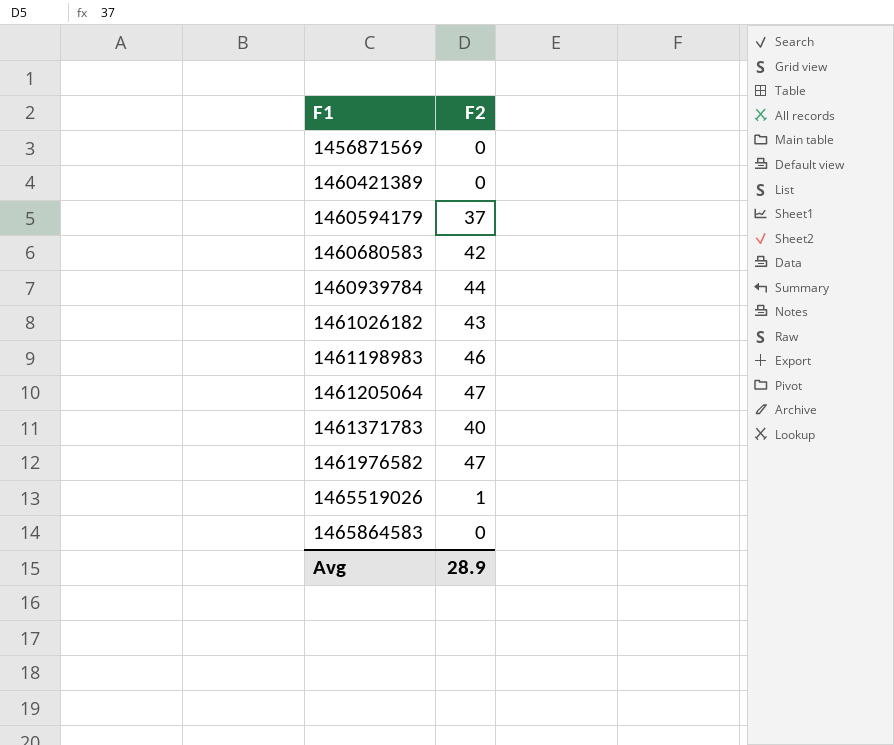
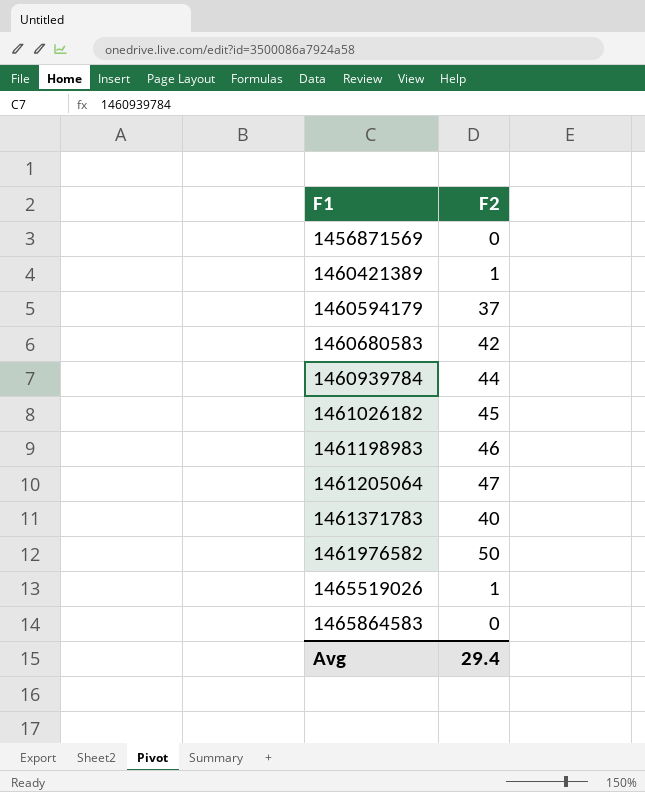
1460421389 | F2: 0 -> 1
1461026182 | F2: 43 -> 45
1461976582 | F2: 47 -> 50
Avg | F2: 28.9 -> 29.4

